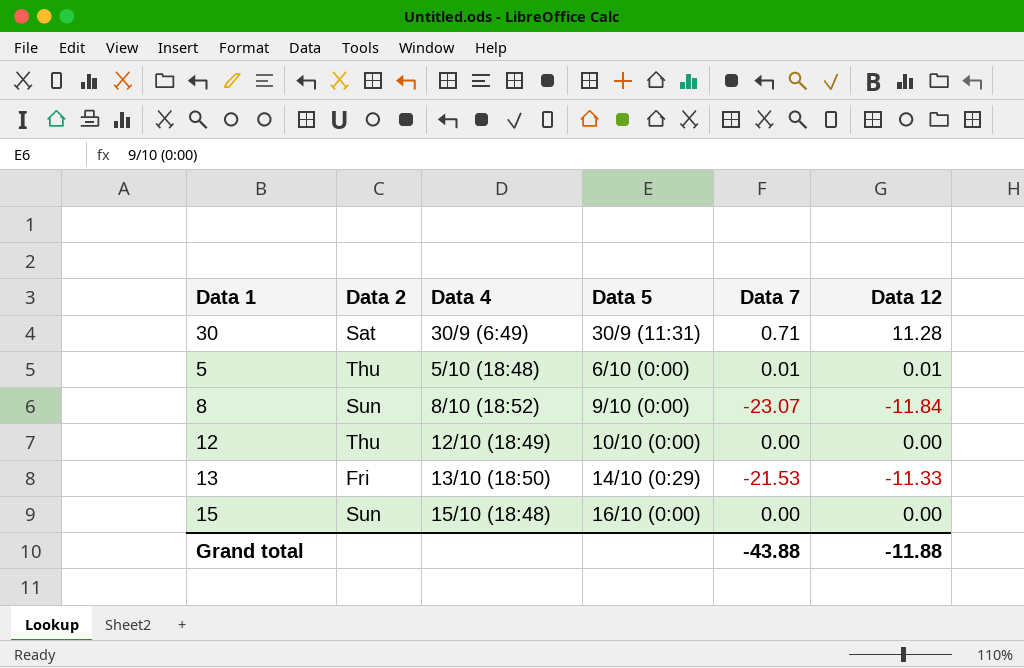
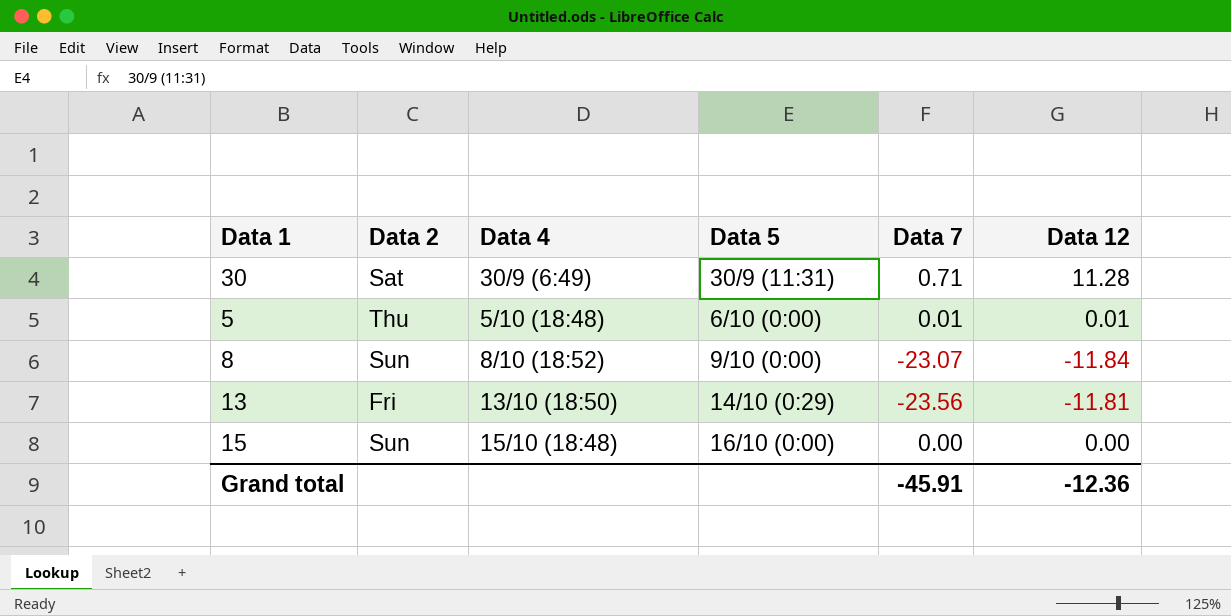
row 12: Thu | 12/10 (18:49) | 10/10 (0:00) | 0.00 | 0.00 -> none
13 | Data 7: -21.53 -> -23.56
13 | Data 12: -11.33 -> -11.81
Grand total | Data 7: -43.88 -> -45.91
Grand total | Data 12: -11.88 -> -12.36

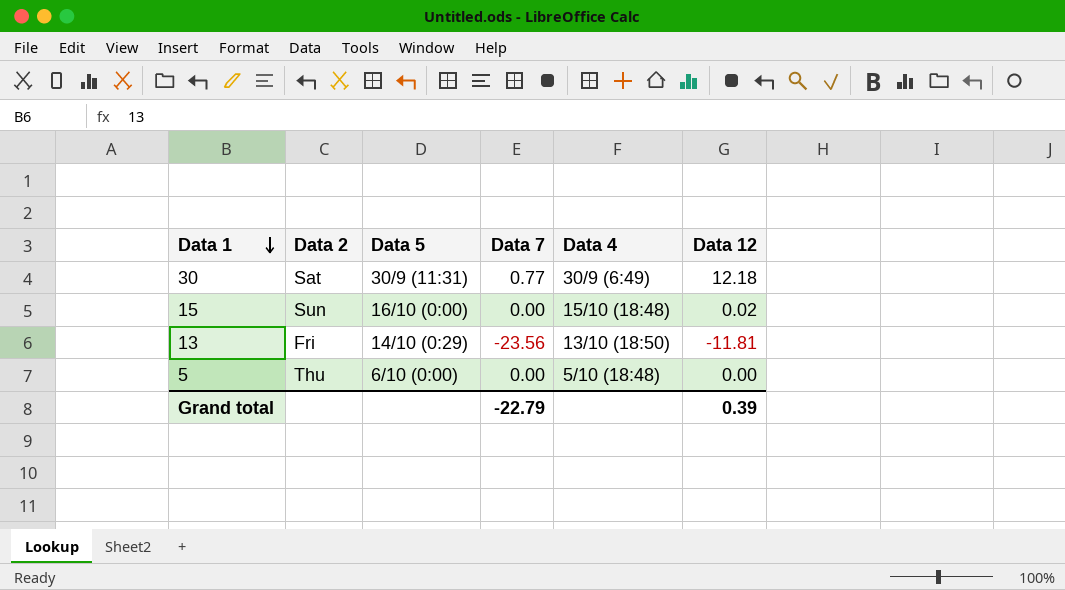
row order: none -> Data 1 descending
column Data 4 | position: 3 -> 5
row 8: Sun | 8/10 (18:52) | 9/10 (0:00) | -23.07 | -11.84 -> none
30 | Data 7: 0.71 -> 0.77
30 | Data 12: 11.28 -> 12.18
15 | Data 12: 0.00 -> 0.02
5 | Data 7: 0.01 -> 0.00
5 | Data 12: 0.01 -> 0.00
Grand total | Data 7: -45.91 -> -22.79
Grand total | Data 12: -12.36 -> 0.39

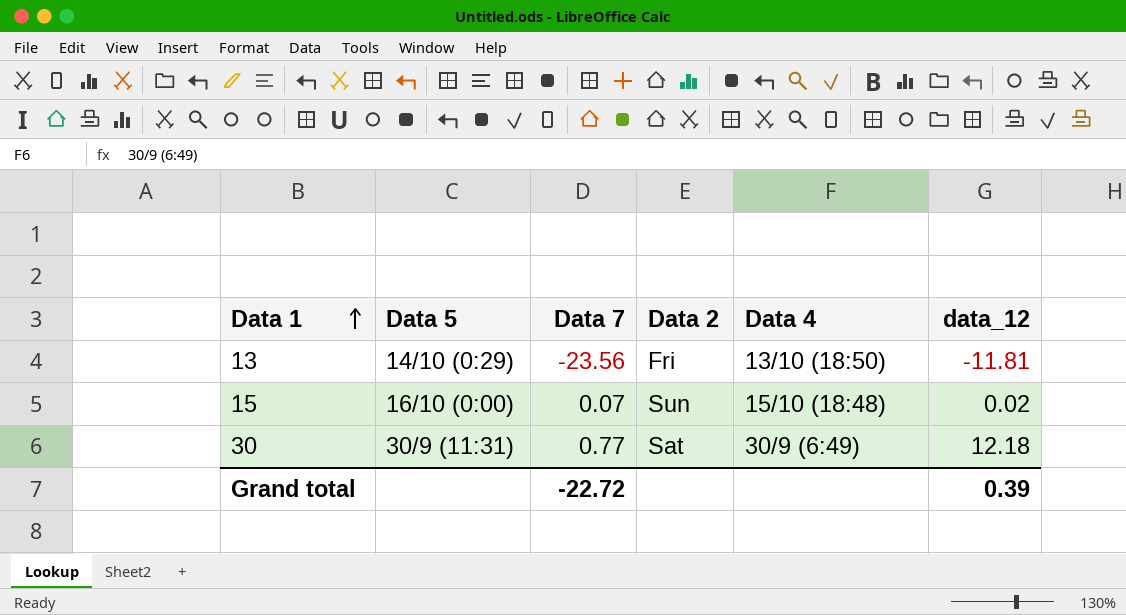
row order: Data 1 descending -> Data 1 ascending
column Data 2 | position: 2 -> 4
column name: Data 12 -> data_12
row 5: Thu | 6/10 (0:00) | 0.00 | 5/10 (18:48) | 0.00 -> none
15 | Data 7: 0.00 -> 0.07
Grand total | Data 7: -22.79 -> -22.72

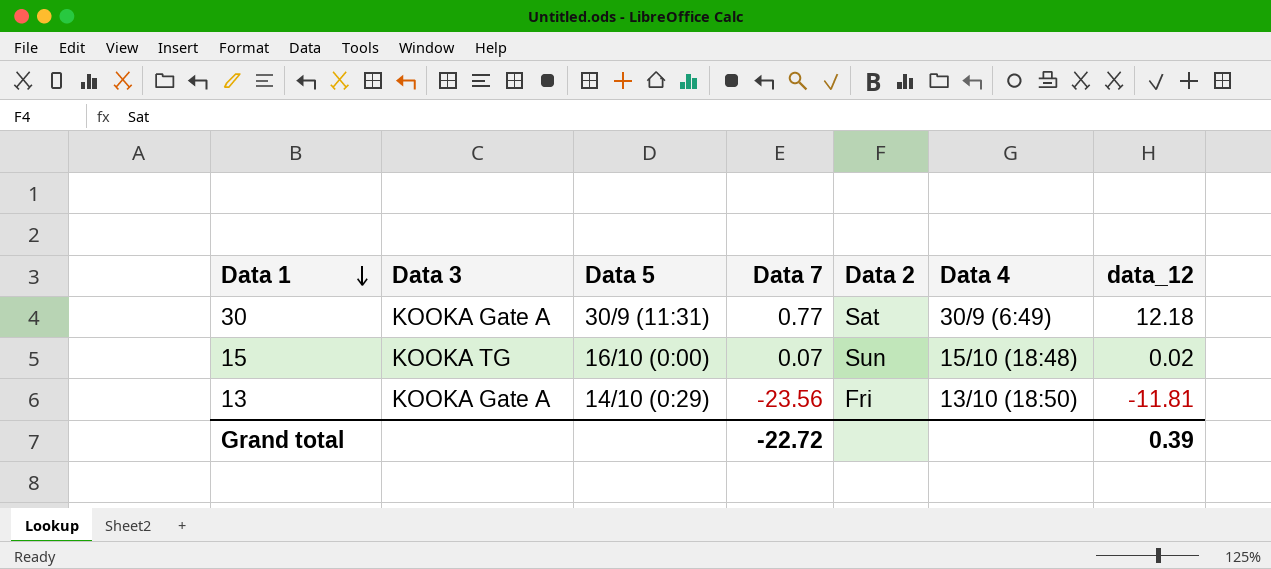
row order: Data 1 ascending -> Data 1 descending
column Data 3 | position: none -> 2

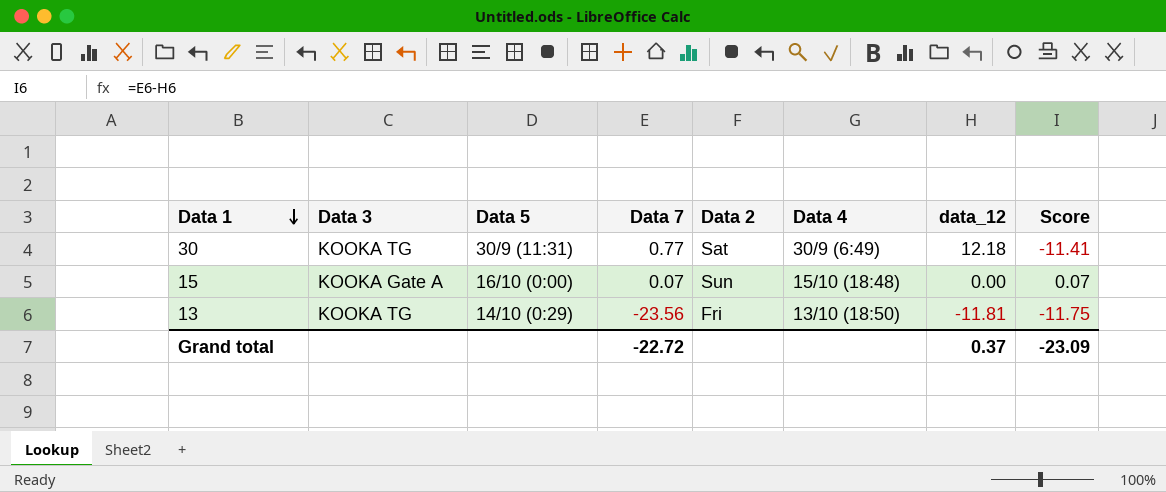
column Score | formula: none -> [Data 7] - [data_12]
30 | Data 3: KOOKA Gate A -> KOOKA TG
15 | Data 3: KOOKA TG -> KOOKA Gate A
15 | data_12: 0.02 -> 0.00
13 | Data 3: KOOKA Gate A -> KOOKA TG
Grand total | data_12: 0.39 -> 0.37

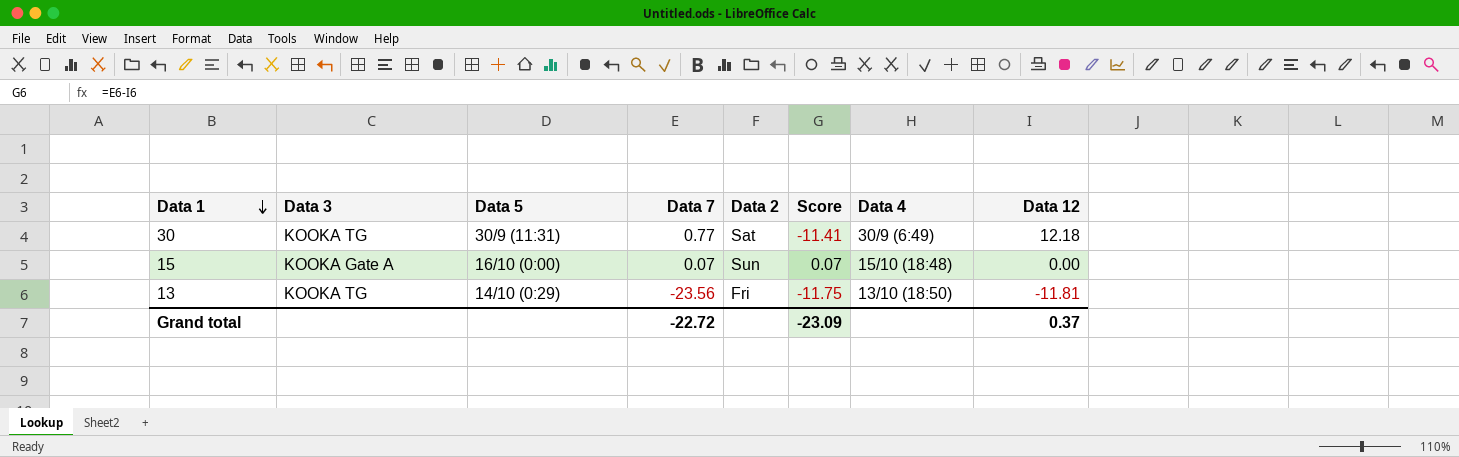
column Score | position: 8 -> 6
column name: data_12 -> Data 12

